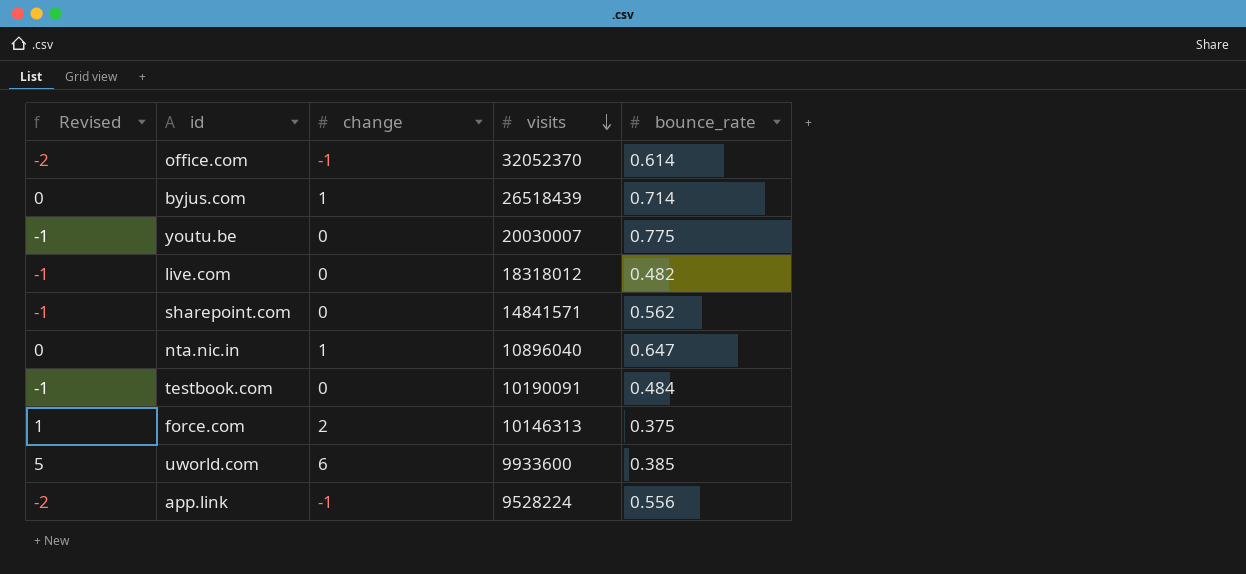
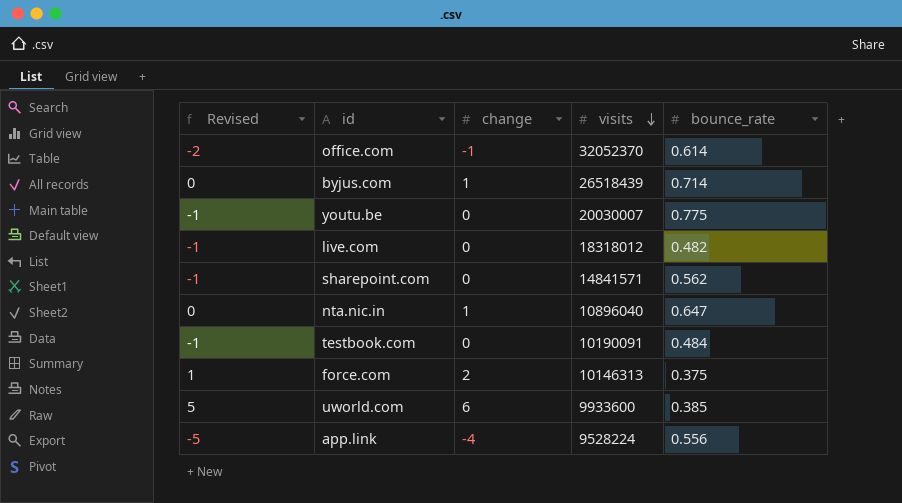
app.link | Revised: -2 -> -5
app.link | change: -1 -> -4

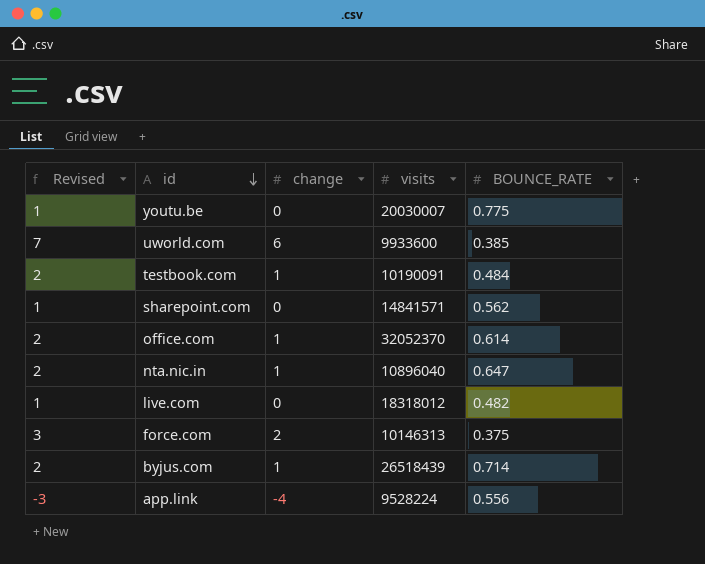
row order: visits descending -> id descending
column Revised | formula: [change] - 1 -> [change] + 1
column name: bounce_rate -> BOUNCE_RATE
testbook.com | change: 0 -> 1
office.com | change: -1 -> 1

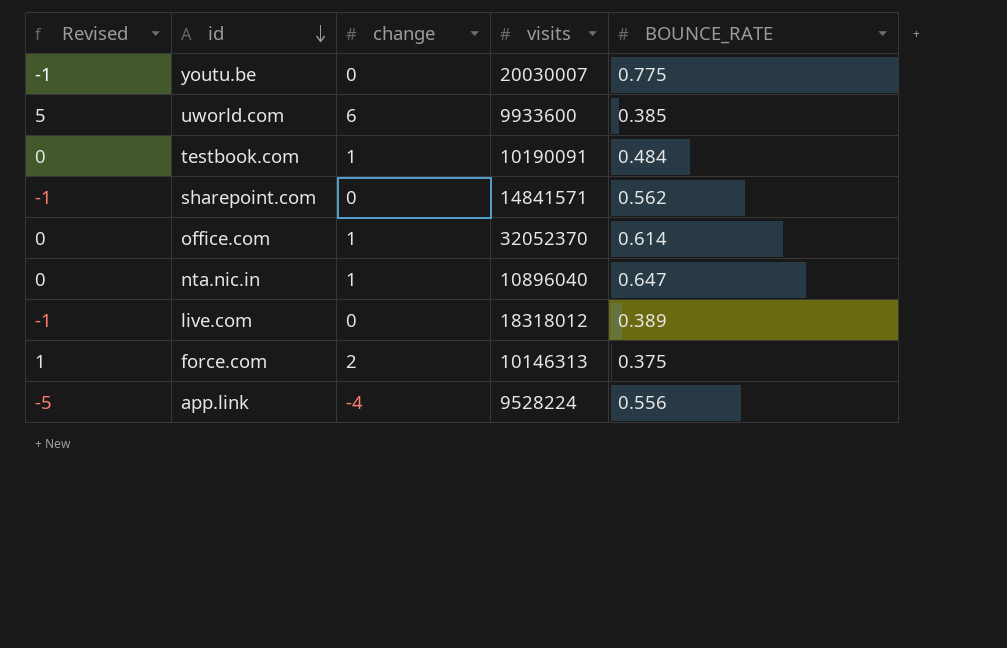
column Revised | formula: [change] + 1 -> [change] - 1
row byjus.com: 2 | 1 | 26518439 | 0.714 -> none
live.com | BOUNCE_RATE: 0.482 -> 0.389

